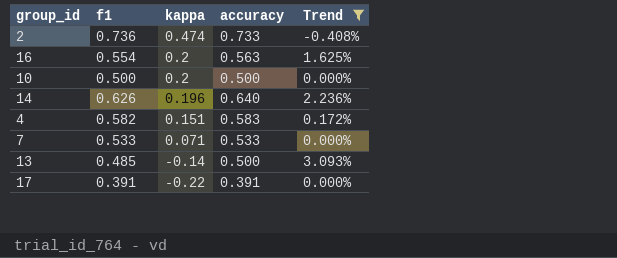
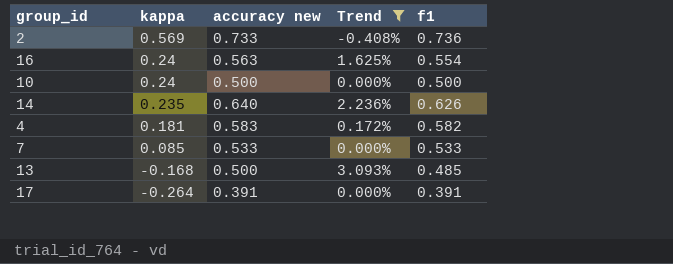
column name: accuracy -> accuracy new
column f1 | position: 2 -> 5
2 | kappa: 0.474 -> 0.569
16 | kappa: 0.2 -> 0.24
10 | kappa: 0.2 -> 0.24
14 | kappa: 0.196 -> 0.235
4 | kappa: 0.151 -> 0.181
7 | kappa: 0.071 -> 0.085
13 | kappa: -0.14 -> -0.168
17 | kappa: -0.22 -> -0.264

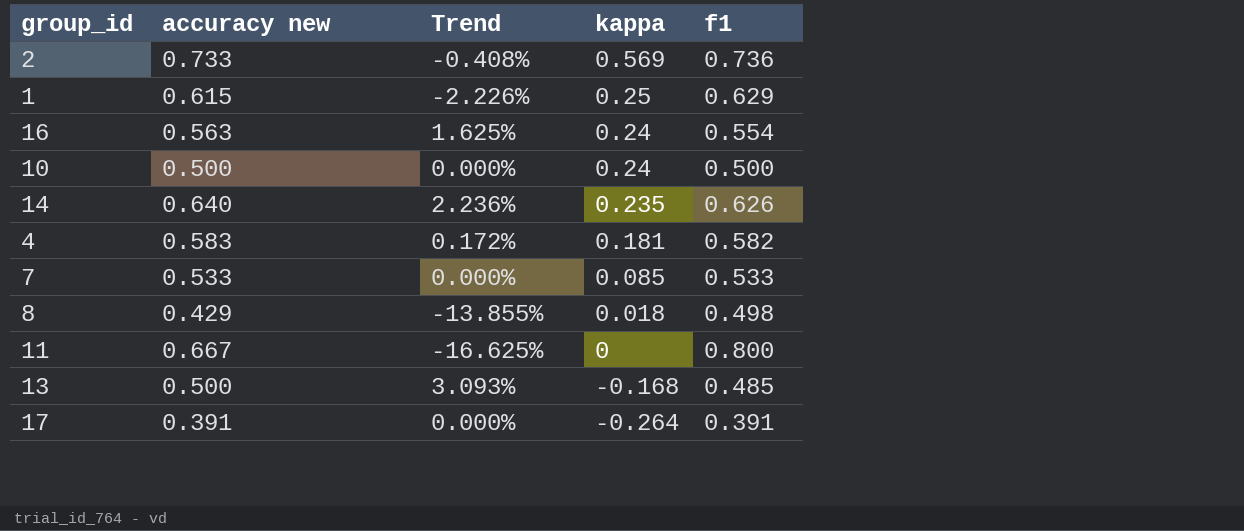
filter: Trend >= -0.408% -> none
column kappa | position: 2 -> 4

